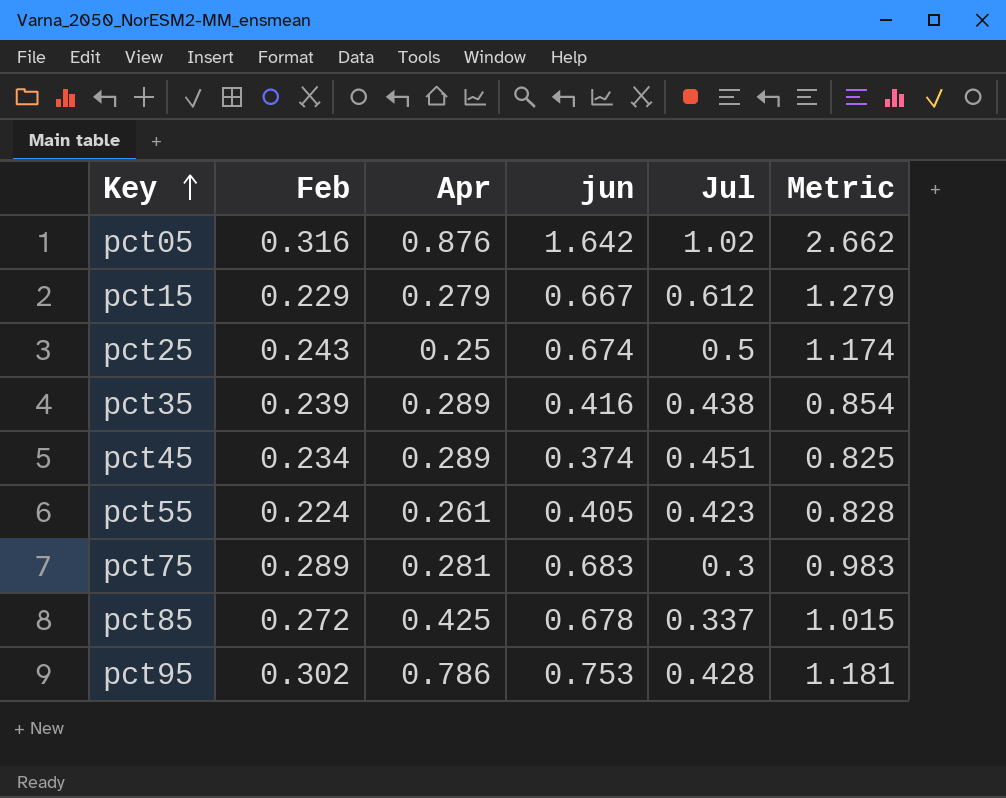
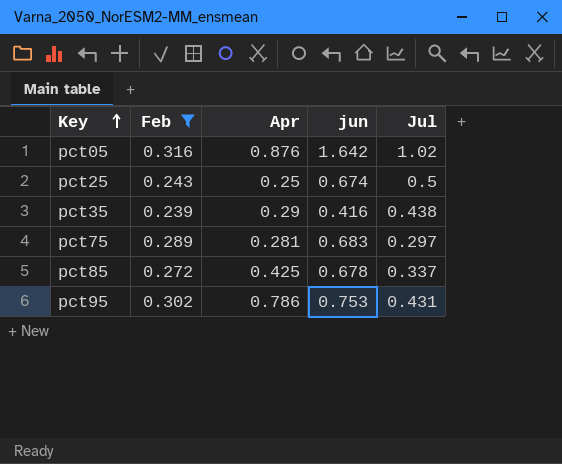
filter: none -> Feb >= 0.239
column Metric | formula: [jun] + [Jul] -> none
pct35 | Apr: 0.289 -> 0.29
pct75 | Jul: 0.3 -> 0.297
pct95 | Jul: 0.428 -> 0.431

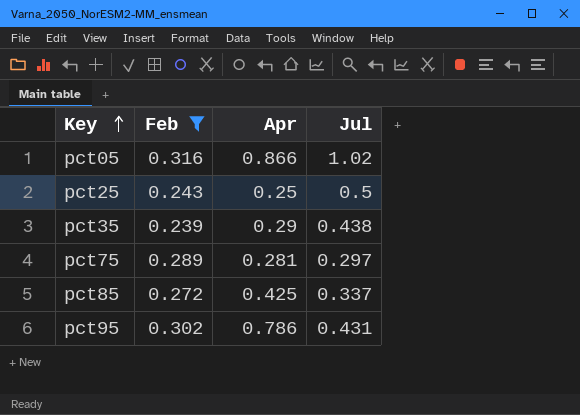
column jun | position: 4 -> none
pct05 | Apr: 0.876 -> 0.866

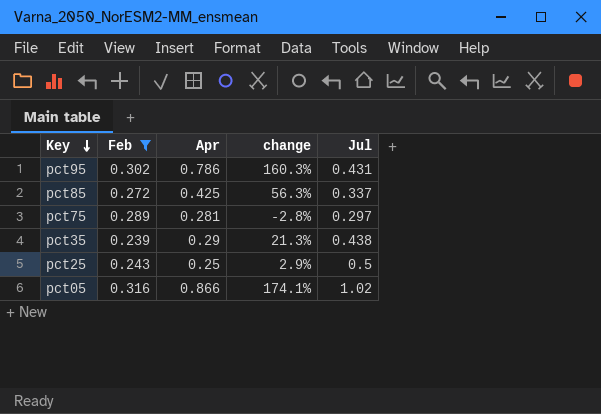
row order: Key ascending -> Key descending
column change | formula: none -> ([Apr] - [Feb]) / [Feb]

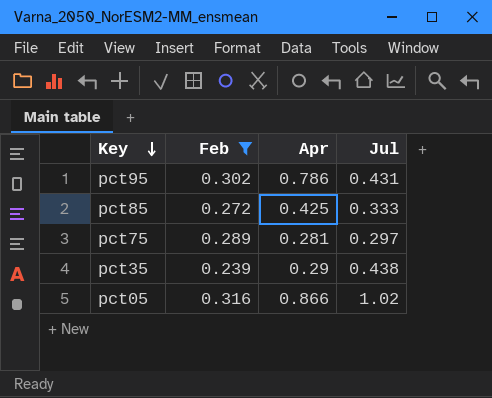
column change | formula: ([Apr] - [Feb]) / [Feb] -> none
row pct25: 0.243 | 0.25 | 2.9% | 0.5 -> none
pct85 | Jul: 0.337 -> 0.333

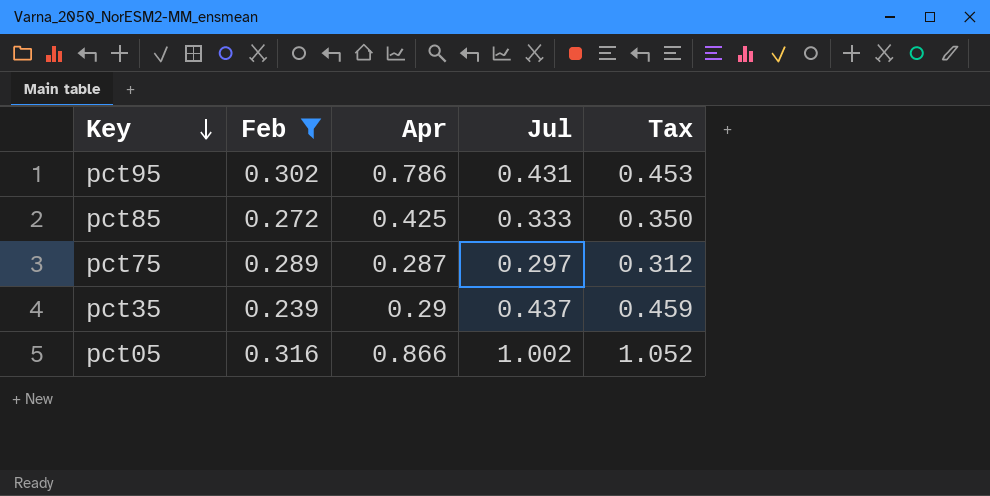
column Tax | formula: none -> [Jul] * 1.05
pct75 | Apr: 0.281 -> 0.287
pct35 | Jul: 0.438 -> 0.437
pct05 | Jul: 1.02 -> 1.002

